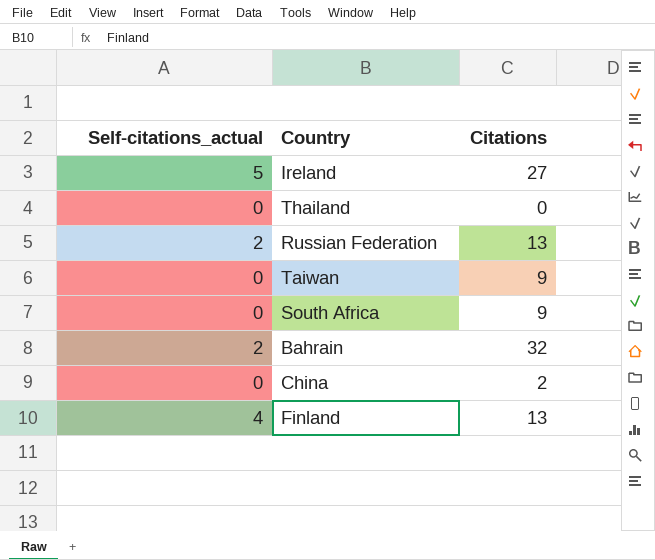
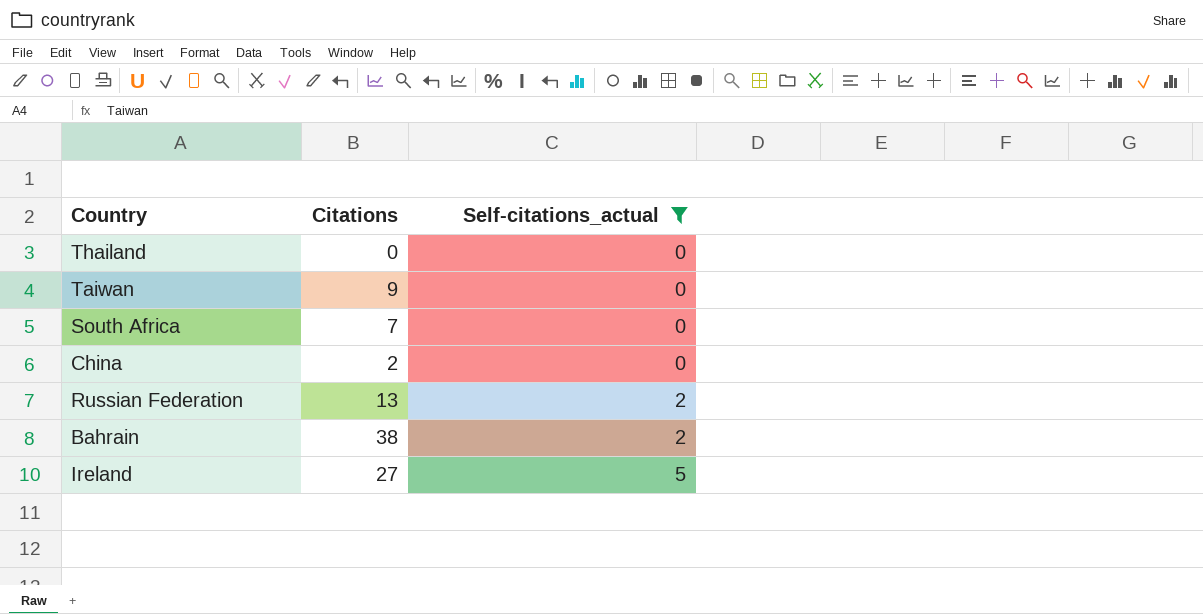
filter: none -> Self-citations_actual != 4
row order: none -> Self-citations_actual ascending
column Self-citations_actual | position: 1 -> 3
South Africa | Citations: 9 -> 7
Bahrain | Citations: 32 -> 38

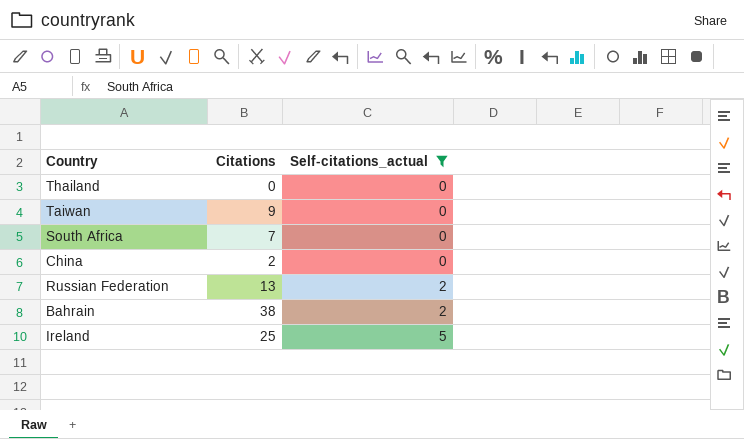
Ireland | Citations: 27 -> 25

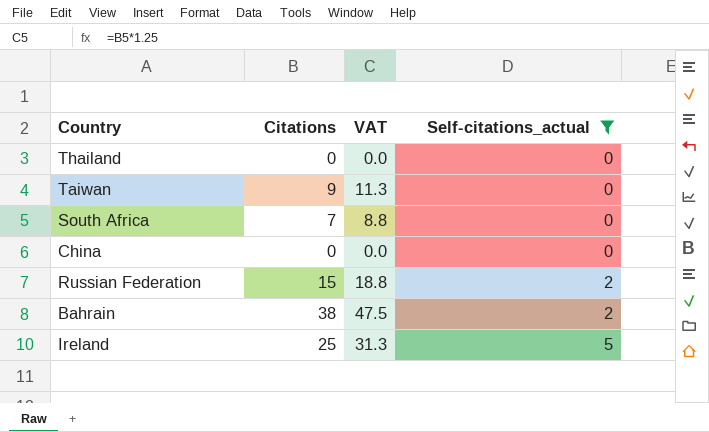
column VAT | formula: none -> [Citations] * 1.25
China | Citations: 2 -> 0
Russian Federation | Citations: 13 -> 15

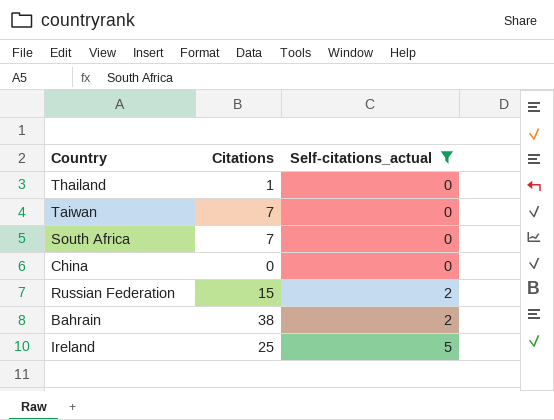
column VAT | formula: [Citations] * 1.25 -> none
Thailand | Citations: 0 -> 1
Taiwan | Citations: 9 -> 7

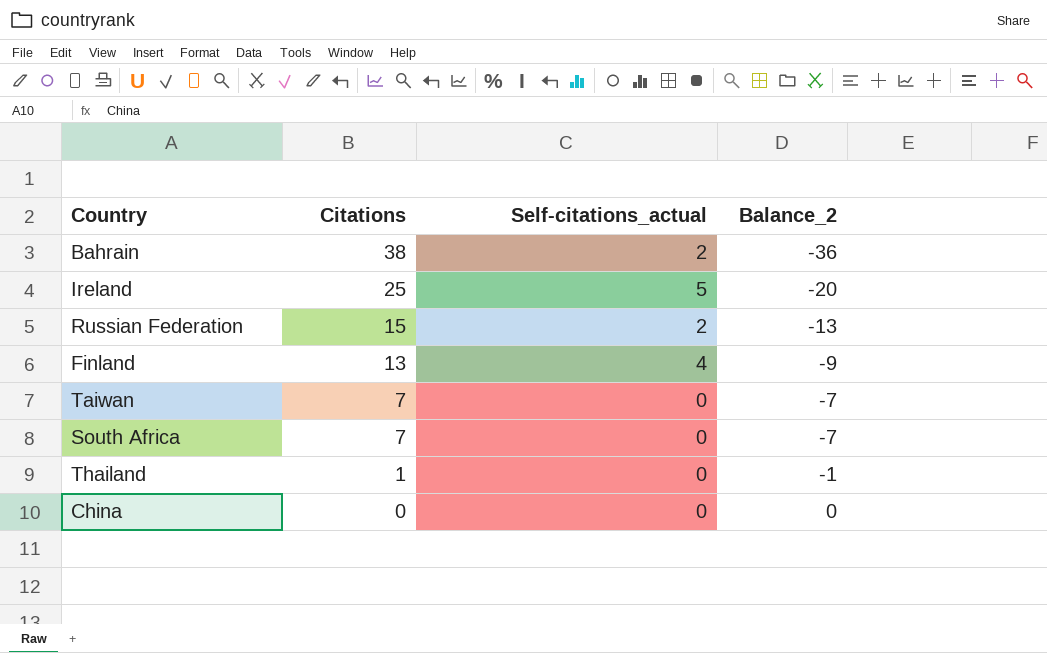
filter: Self-citations_actual != 4 -> none
row order: Self-citations_actual ascending -> Citations descending
column Balance_2 | formula: none -> [Self-citations_actual] - [Citations]

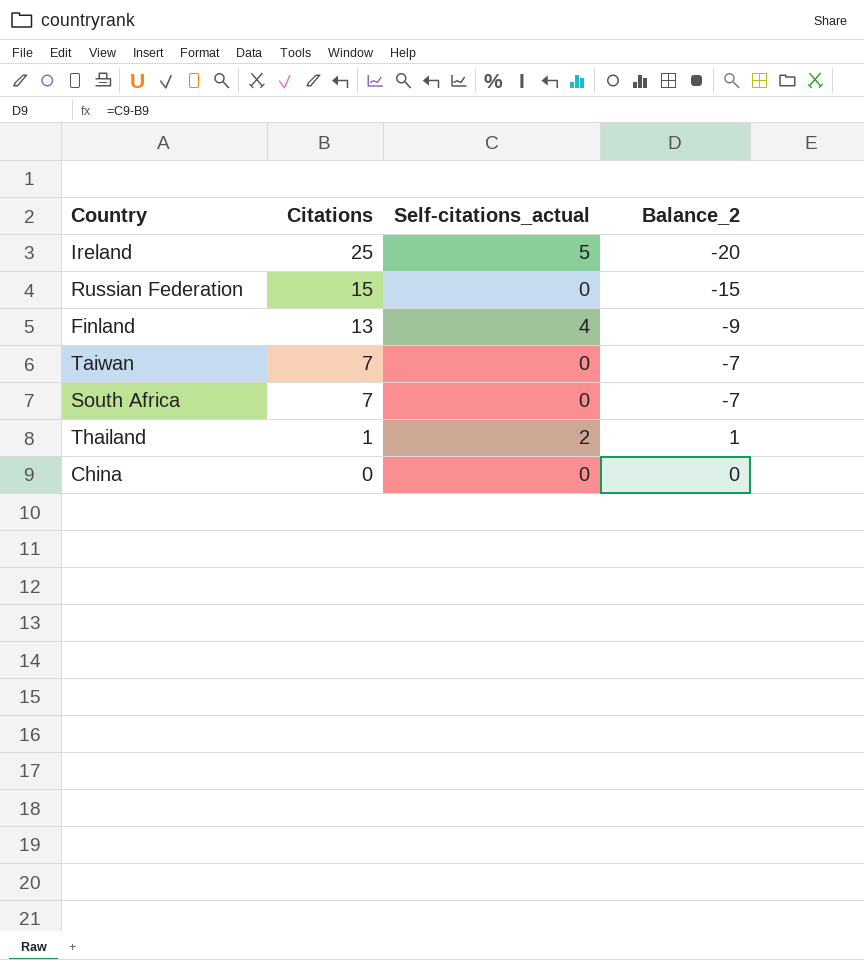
row Bahrain: 38 | 2 | -36 -> none
Russian Federation | Self-citations_actual: 2 -> 0
Russian Federation | Balance_2: -13 -> -15
Thailand | Self-citations_actual: 0 -> 2
Thailand | Balance_2: -1 -> 1

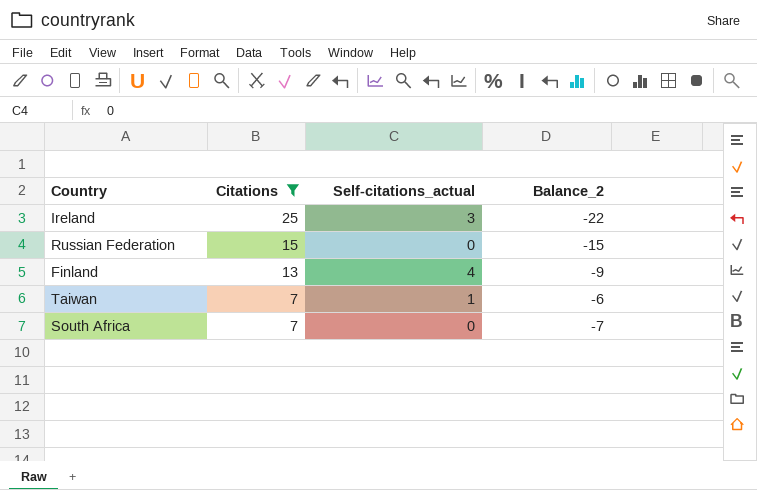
filter: none -> Citations >= 7
Ireland | Self-citations_actual: 5 -> 3
Ireland | Balance_2: -20 -> -22
Taiwan | Self-citations_actual: 0 -> 1
Taiwan | Balance_2: -7 -> -6

